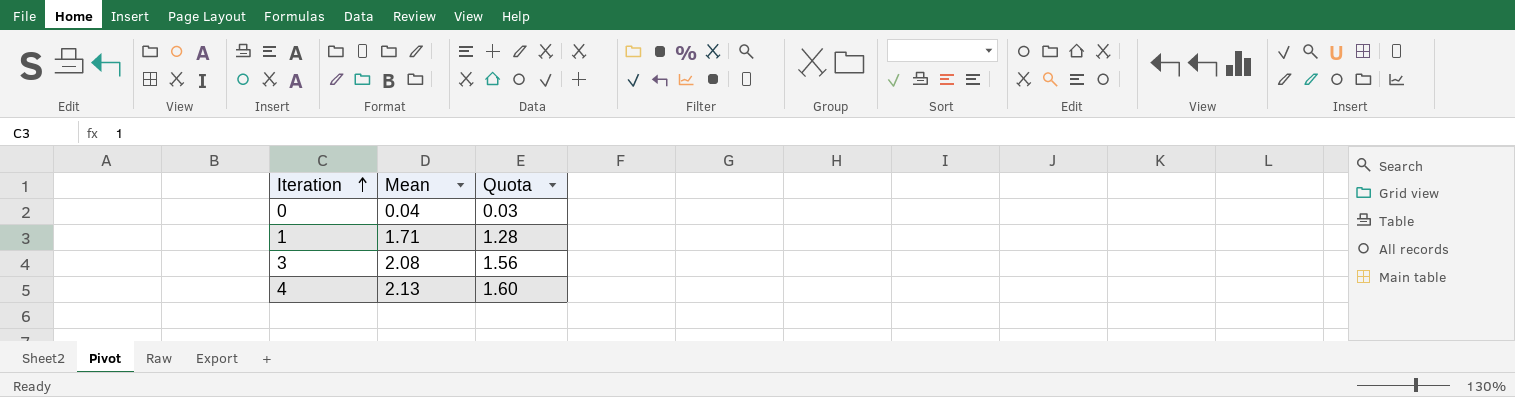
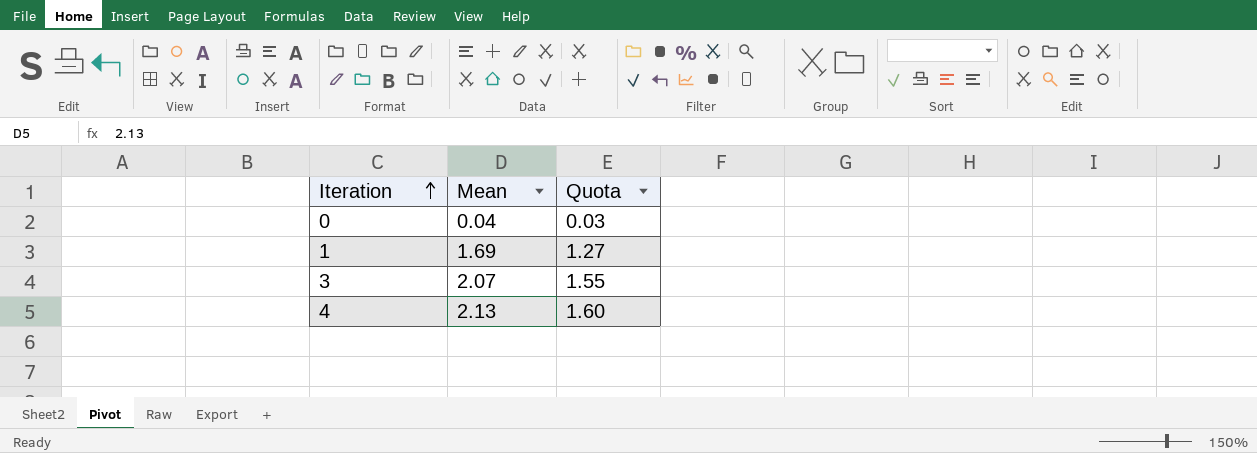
1 | Mean: 1.71 -> 1.69
1 | Quota: 1.28 -> 1.27
3 | Mean: 2.08 -> 2.07
3 | Quota: 1.56 -> 1.55

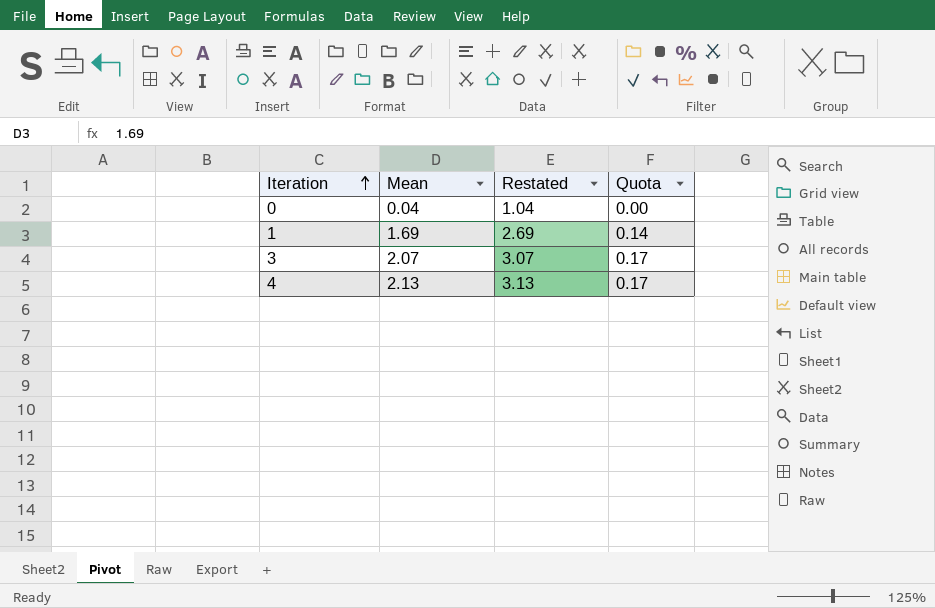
column Restated | formula: none -> [Mean] + 1
column Quota | formula: [Mean] * 0.75 -> [Mean] * 0.08

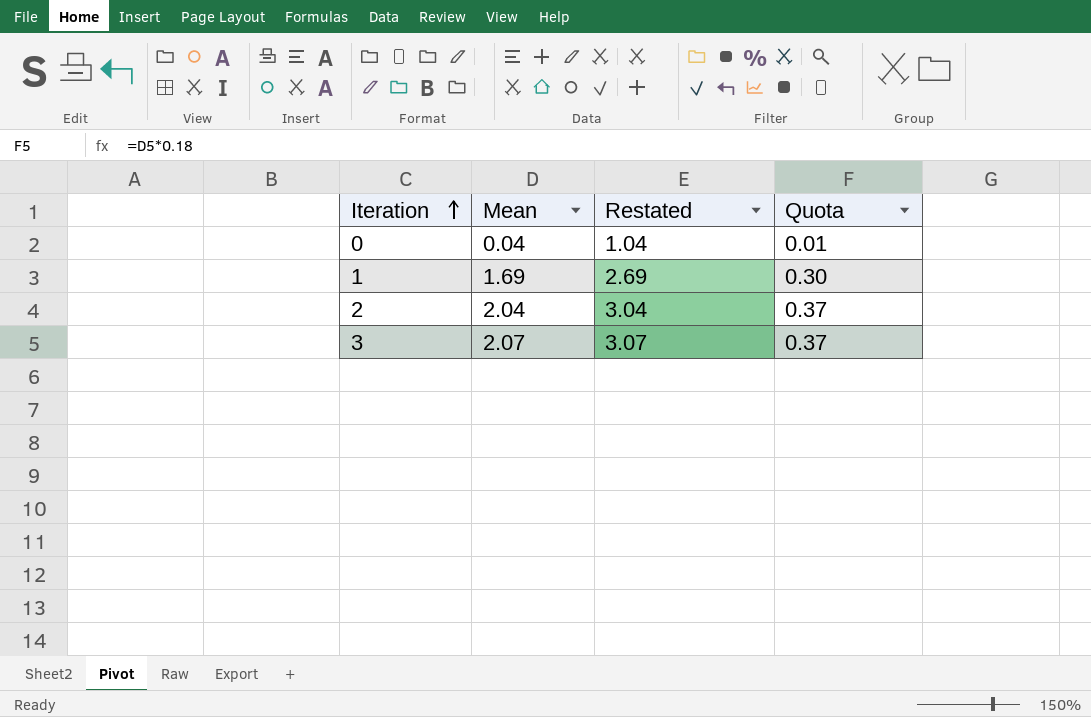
column Quota | formula: [Mean] * 0.08 -> [Mean] * 0.18
row 4: 2.13 | 3.13 | 0.17 -> none
row 2: none -> 2.04 | 3.04 | 0.37

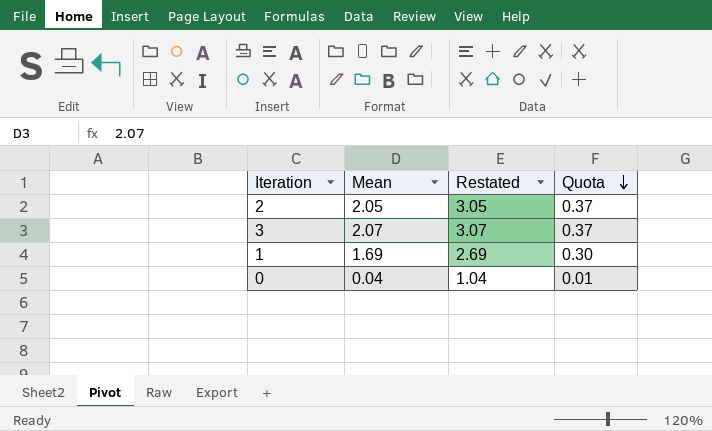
row order: Iteration ascending -> Quota descending
2 | Mean: 2.04 -> 2.05
2 | Restated: 3.04 -> 3.05

